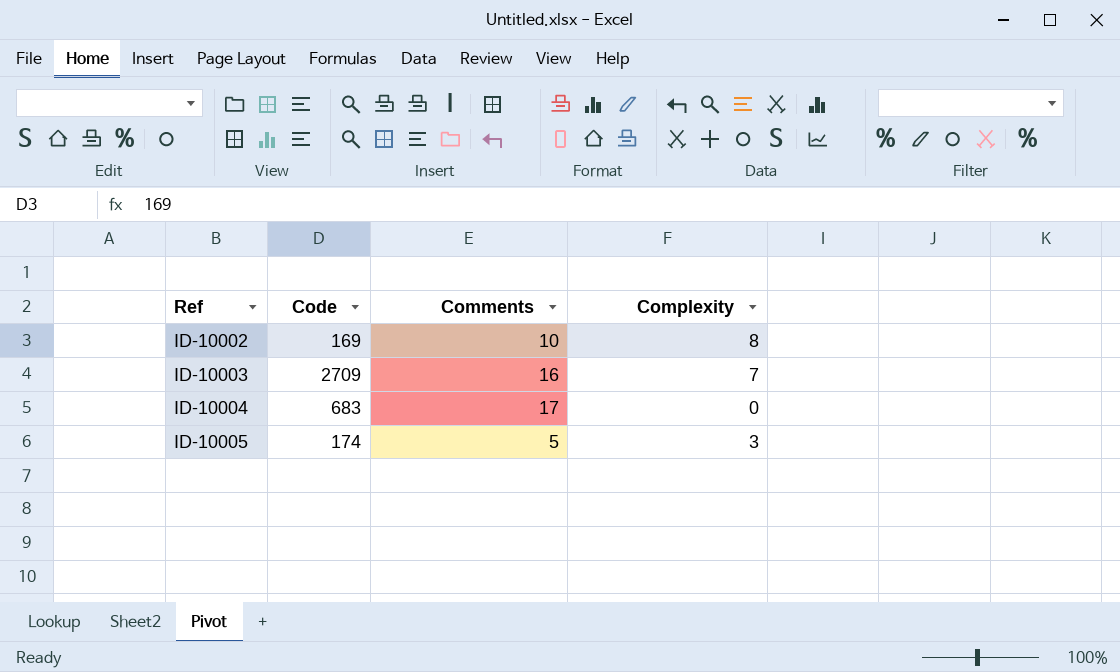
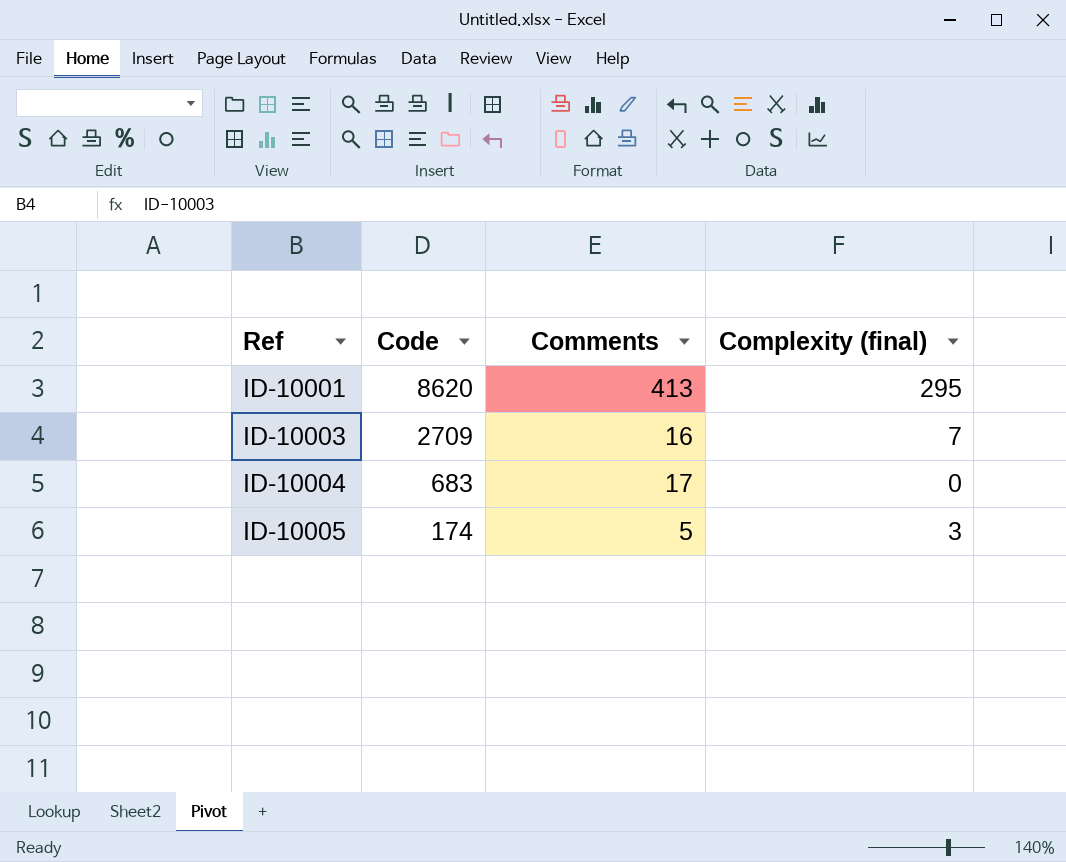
column name: Complexity -> Complexity (final)
row ID-10002: 169 | 10 | 8 -> none
row ID-10001: none -> 8620 | 413 | 295

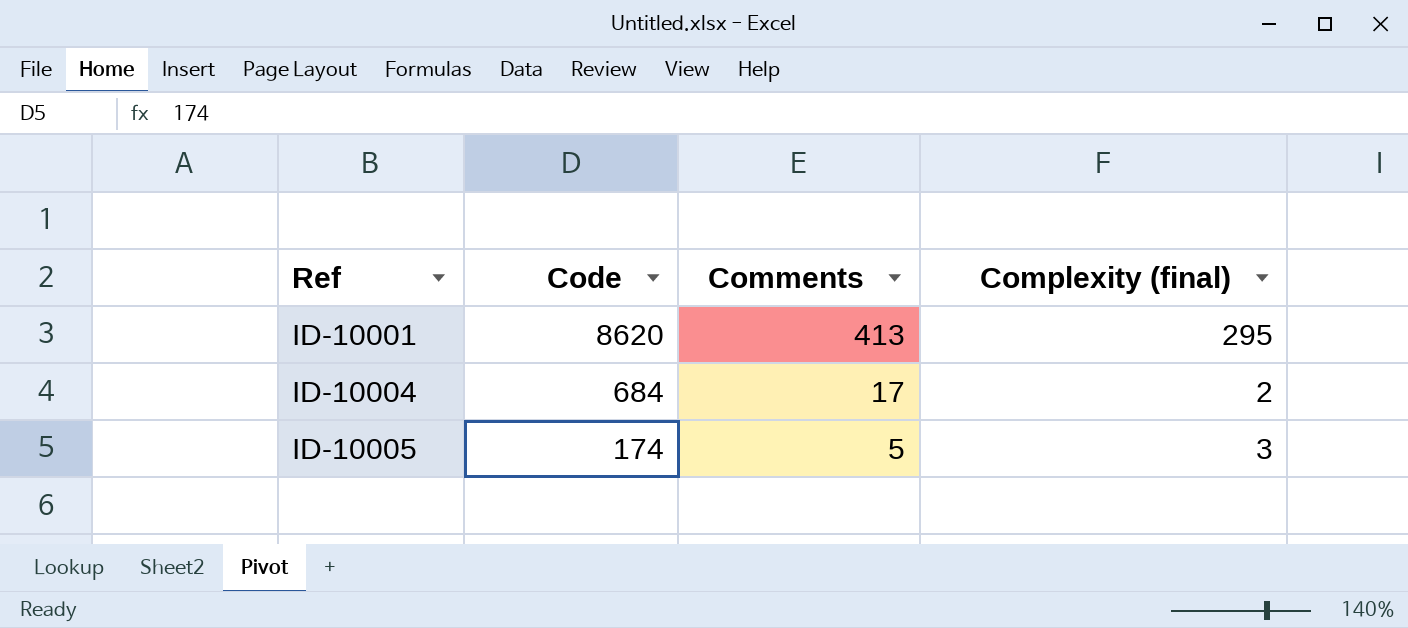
row ID-10003: 2709 | 16 | 7 -> none
ID-10004 | Code: 683 -> 684
ID-10004 | Complexity (final): 0 -> 2

